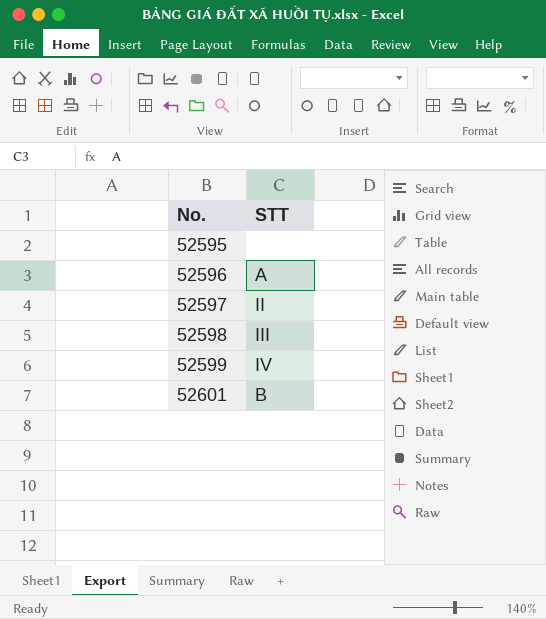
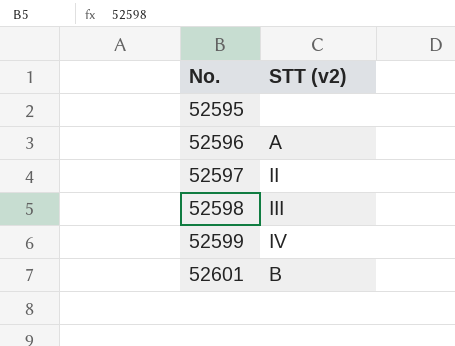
column name: STT -> STT (v2)

